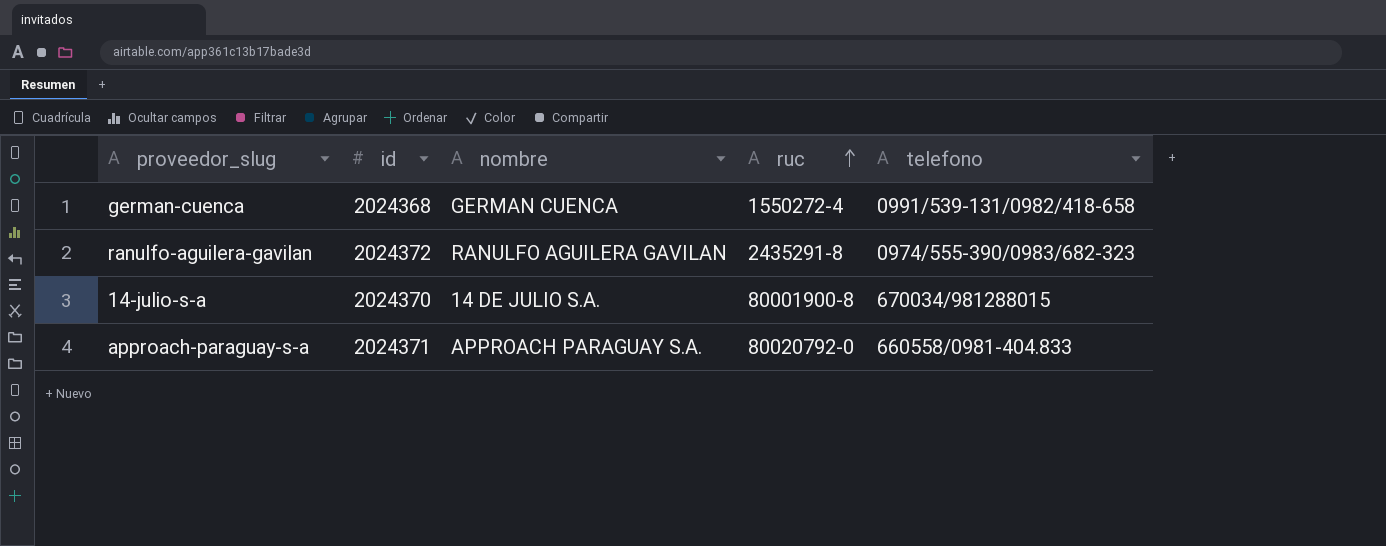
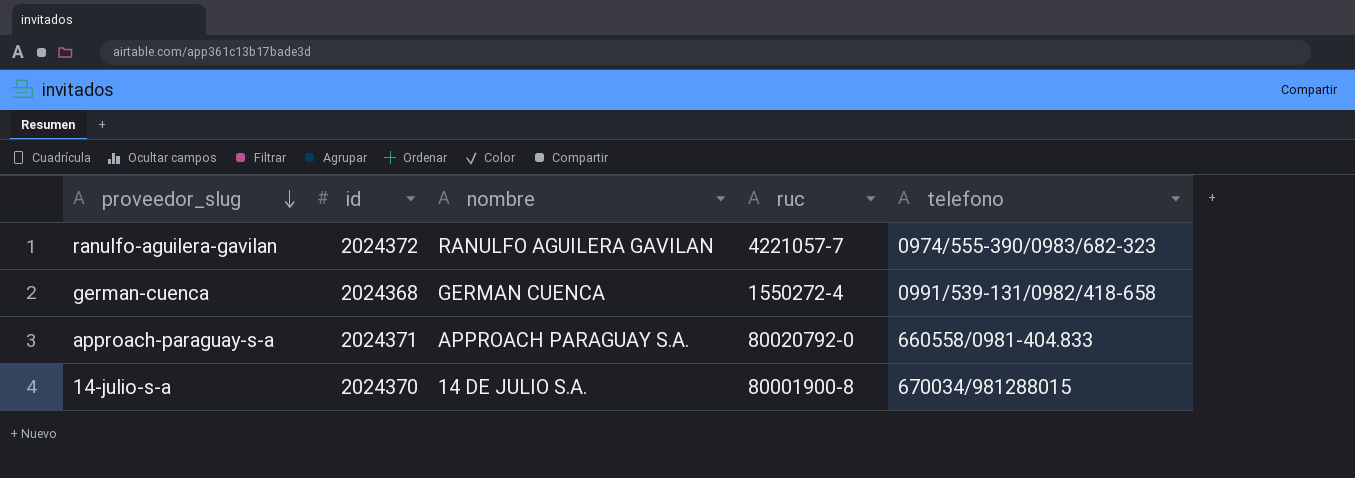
row order: ruc ascending -> proveedor_slug descending
ranulfo-aguilera-gavilan | ruc: 2435291-8 -> 4221057-7

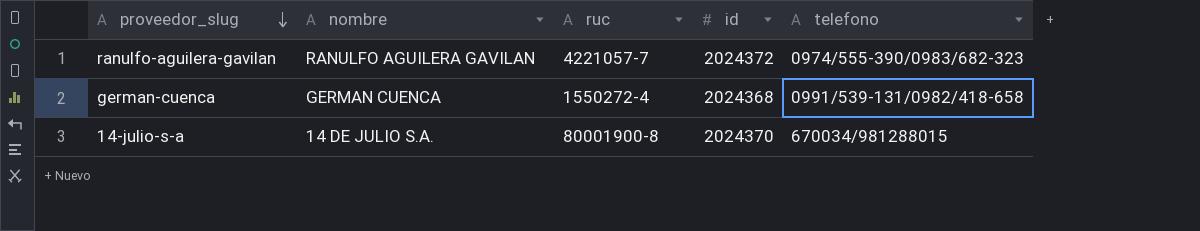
column id | position: 2 -> 4
row approach-paraguay-s-a: 2024371 | APPROACH PARAGUAY S.A. | 80020792-0 | 660558/0981-404.833 -> none

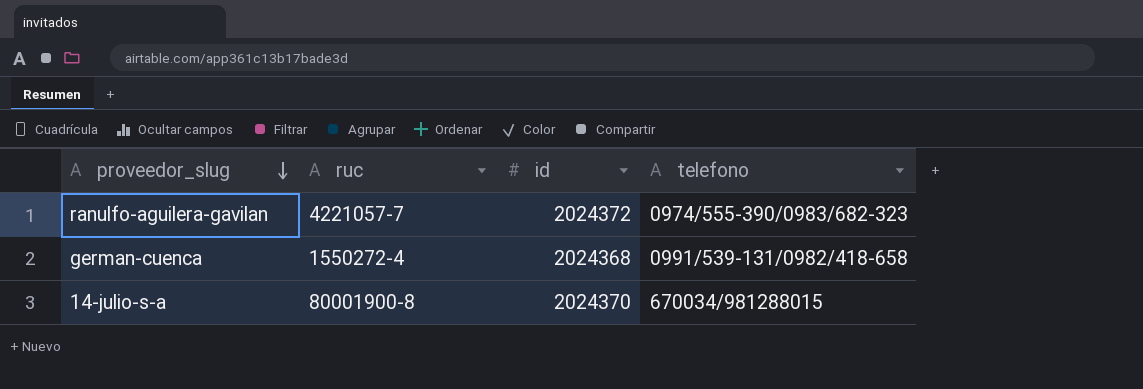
column nombre | position: 2 -> none

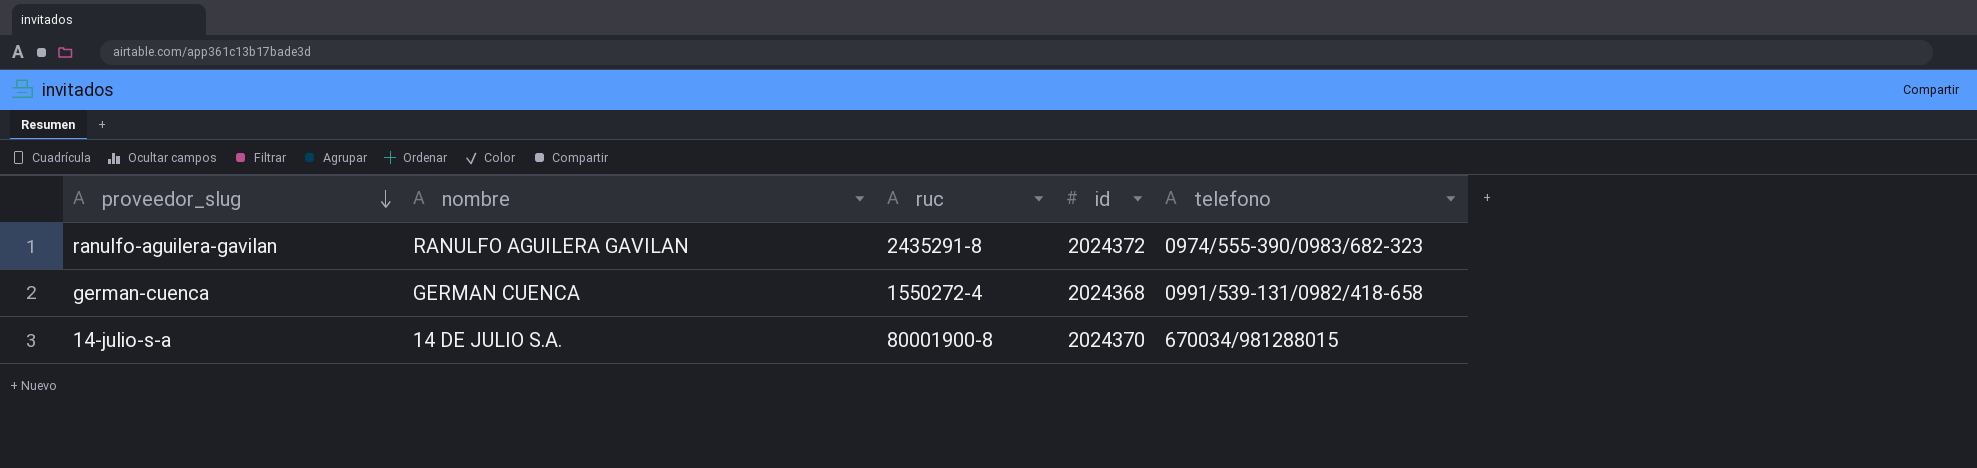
column nombre | position: none -> 2
ranulfo-aguilera-gavilan | ruc: 4221057-7 -> 2435291-8

